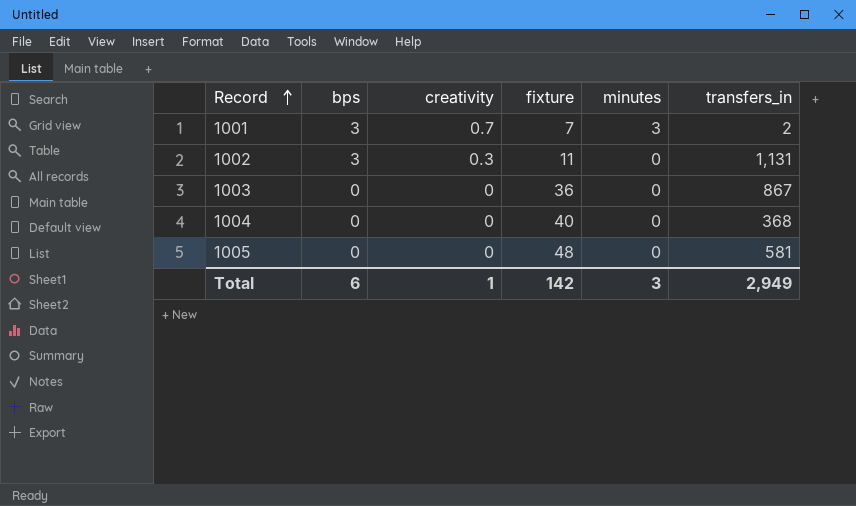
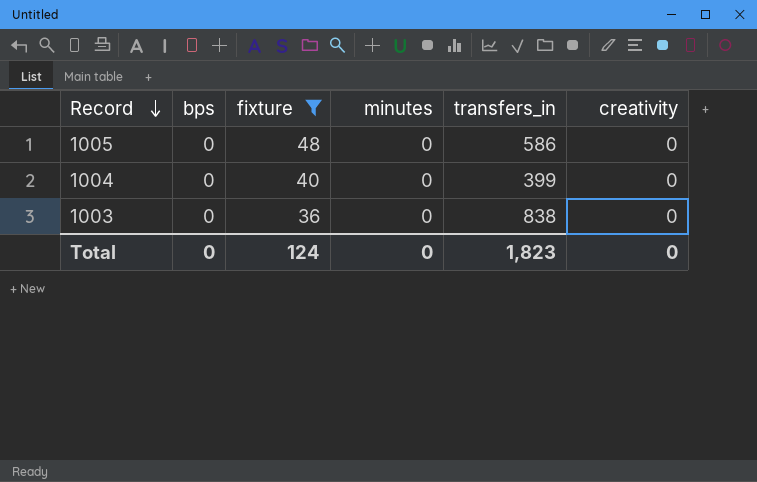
filter: none -> fixture >= 36
row order: Record ascending -> Record descending
column creativity | position: 3 -> 6
1005 | transfers_in: 581 -> 586
1004 | transfers_in: 368 -> 399
1003 | transfers_in: 867 -> 838
Total | bps: 6 -> 0
Total | fixture: 142 -> 124
Total | minutes: 3 -> 0
Total | transfers_in: 2,949 -> 1,823
Total | creativity: 1 -> 0

